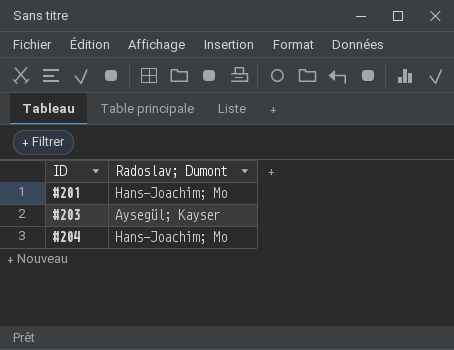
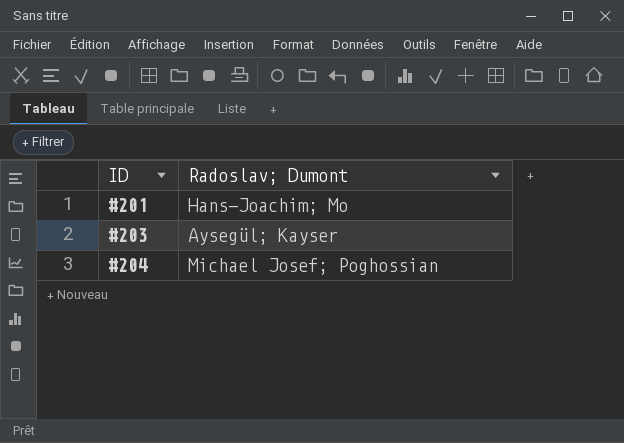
#204 | Radoslav; Dumont: Hans-Joachim; Mo -> Michael Josef; Poghossian

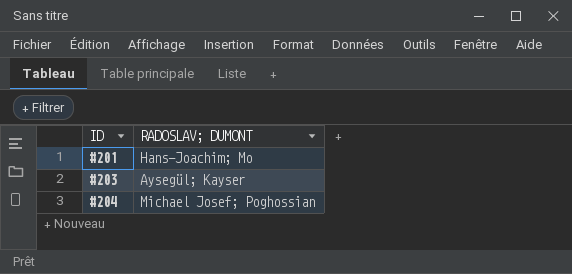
column name: Radoslav; Dumont -> RADOSLAV; DUMONT

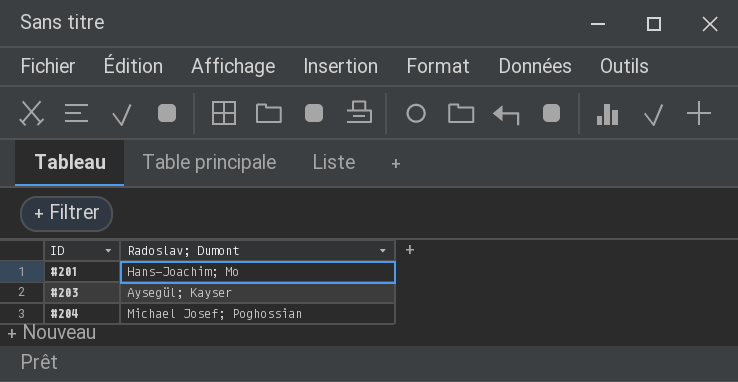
column name: RADOSLAV; DUMONT -> Radoslav; Dumont

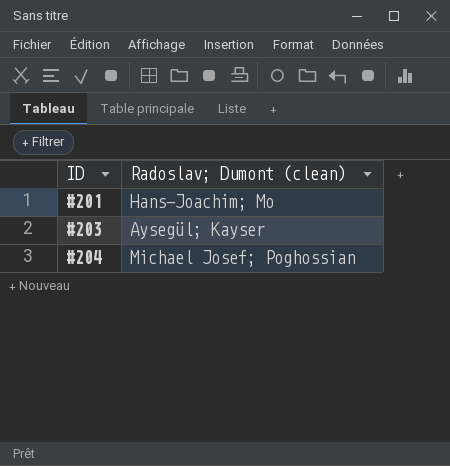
column name: Radoslav; Dumont -> Radoslav; Dumont (clean)

